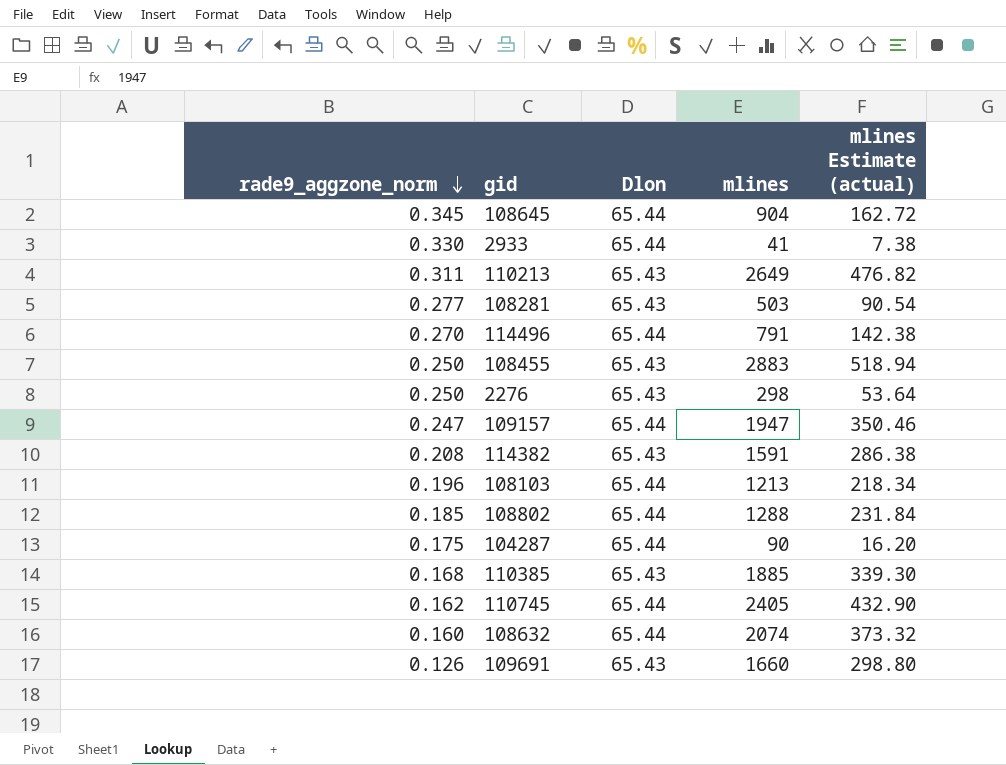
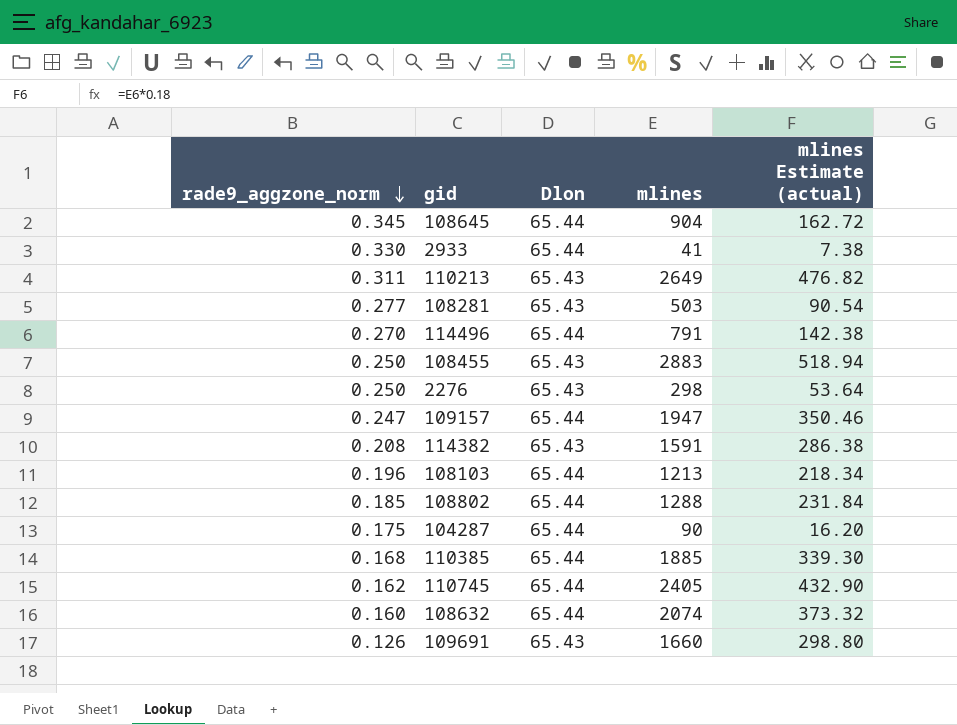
110385 | Dlon: 65.43 -> 65.44

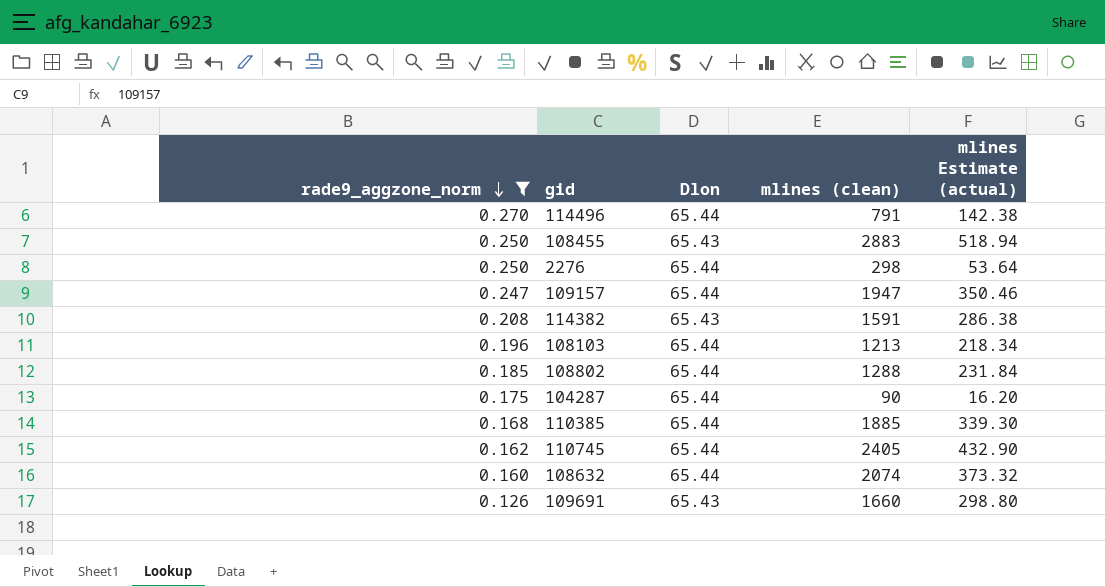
filter: none -> rade9_aggzone_norm <= 0.270
column name: mlines -> mlines (clean)
2276 | Dlon: 65.43 -> 65.44

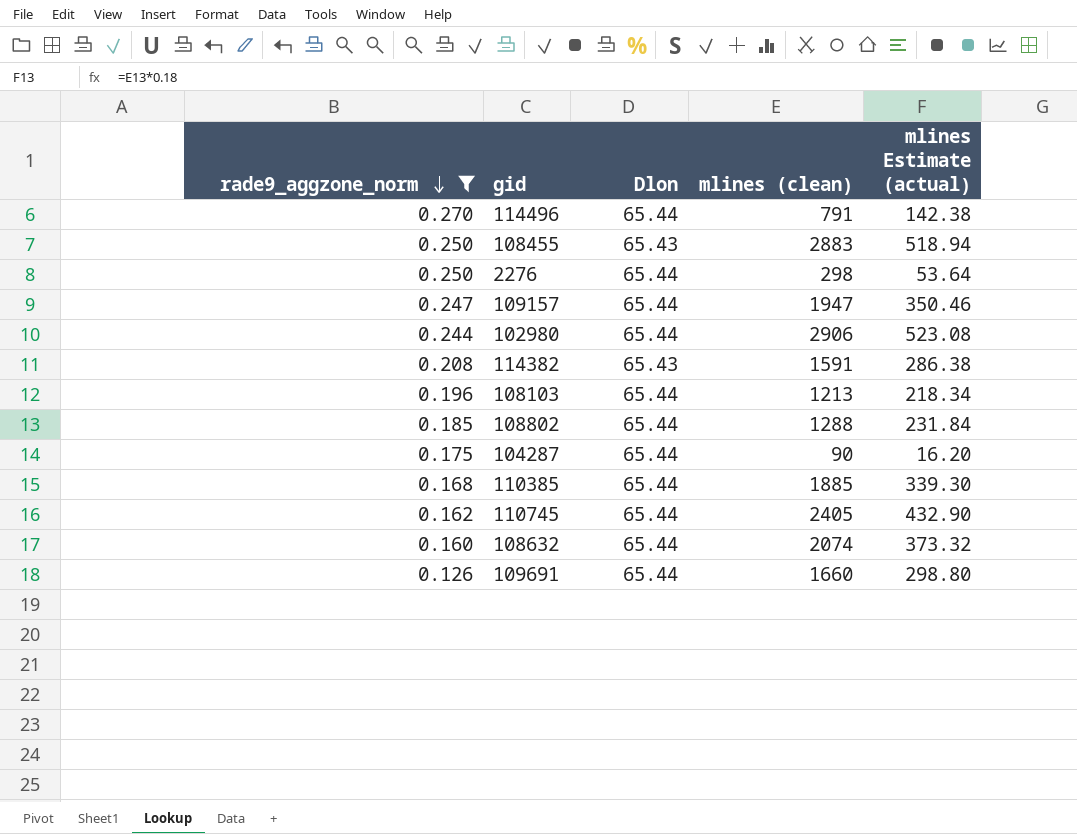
row 102980: none -> 0.244 | 65.44 | 2906 | 523.08
109691 | Dlon: 65.43 -> 65.44

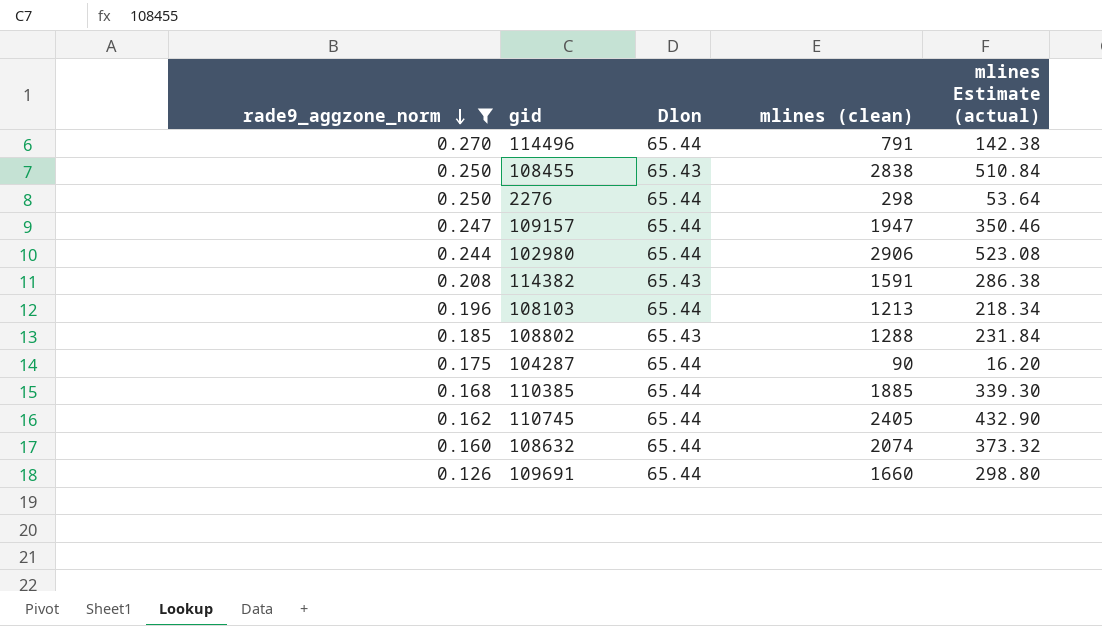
108455 | mlines (clean): 2883 -> 2838
108455 | mlines Estimate (actual): 518.94 -> 510.84
108802 | Dlon: 65.44 -> 65.43

